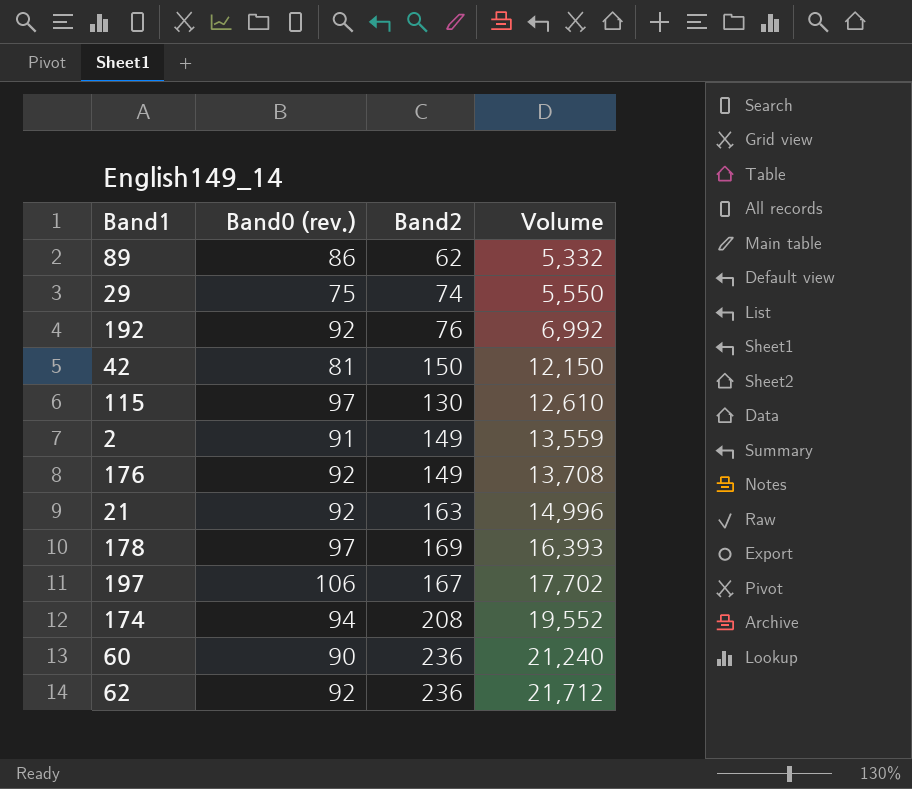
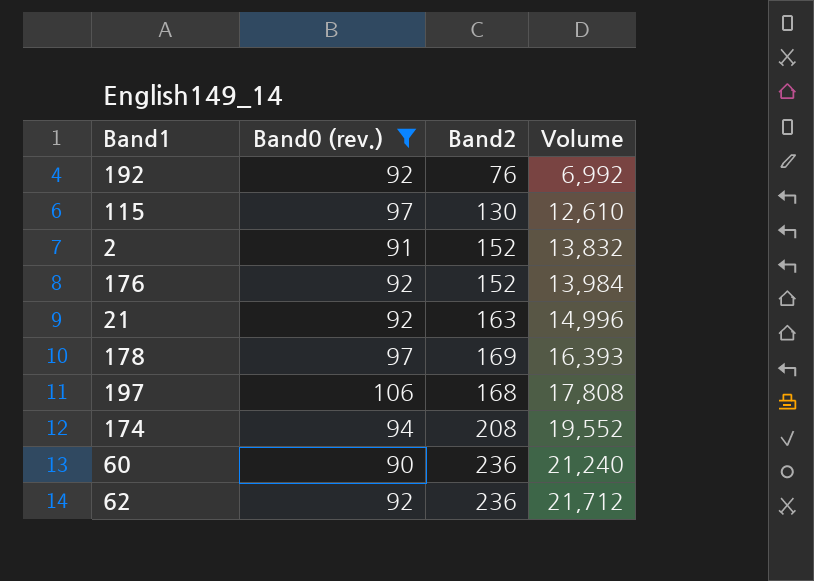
filter: none -> Band0 (rev.) >= 90
2 | Band2: 149 -> 152
2 | Volume: 13,559 -> 13,832
176 | Band2: 149 -> 152
176 | Volume: 13,708 -> 13,984
197 | Band2: 167 -> 168
197 | Volume: 17,702 -> 17,808

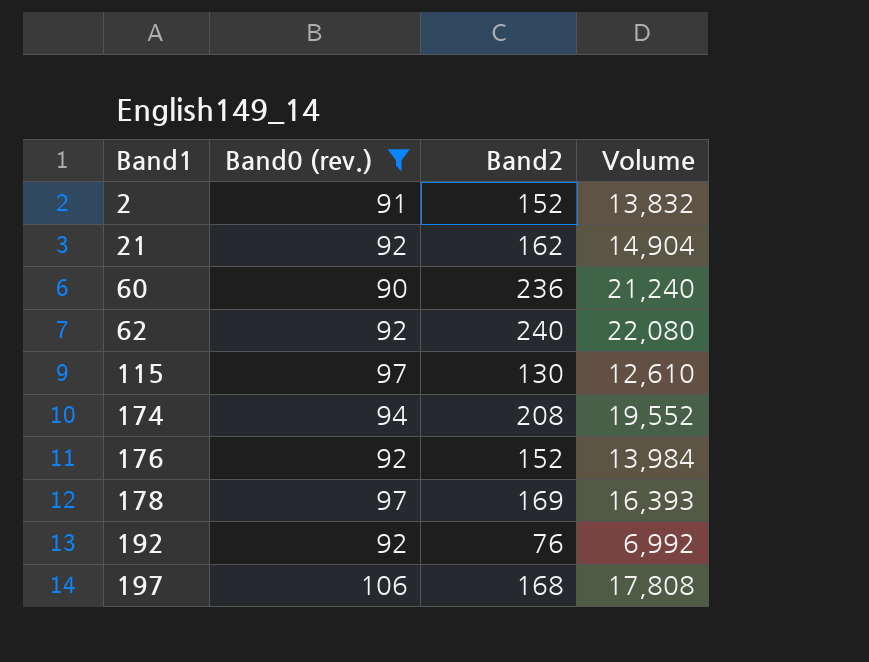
row order: Volume ascending -> Band1 ascending
21 | Band2: 163 -> 162
21 | Volume: 14,996 -> 14,904
62 | Band2: 236 -> 240
62 | Volume: 21,712 -> 22,080

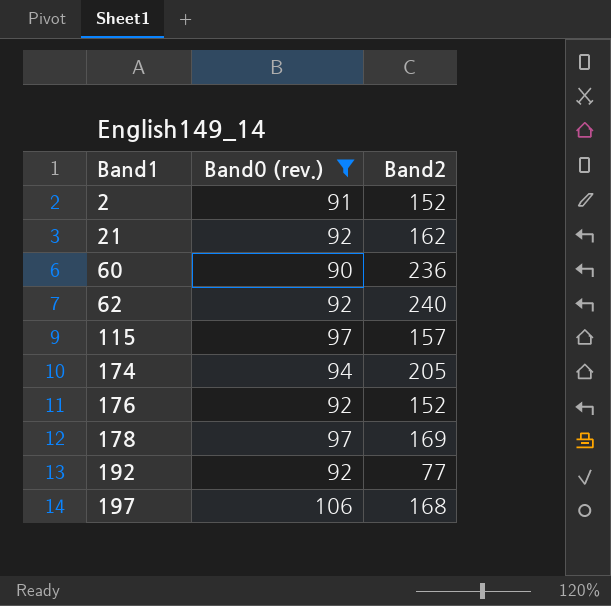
column Volume | formula: [Band0 (rev.)] * [Band2] -> none
115 | Band2: 130 -> 157
174 | Band2: 208 -> 205
192 | Band2: 76 -> 77

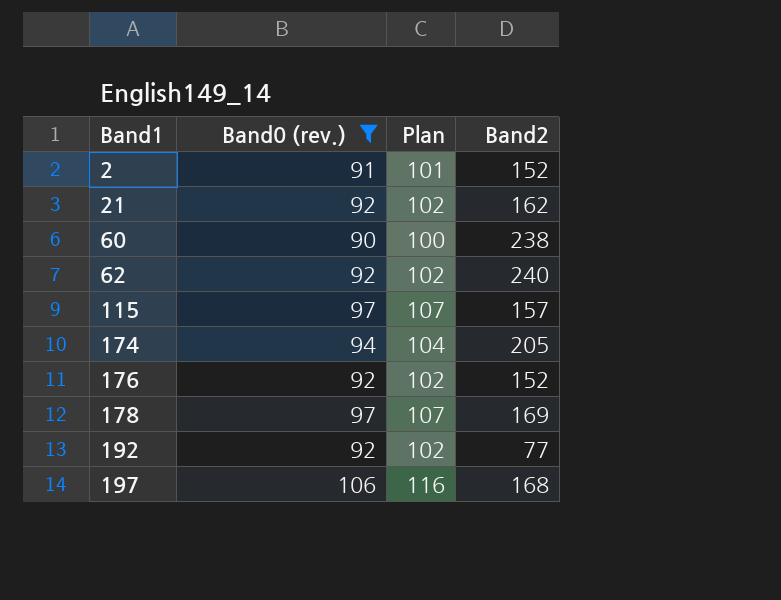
column Plan | formula: none -> [Band0 (rev.)] + 10
60 | Band2: 236 -> 238

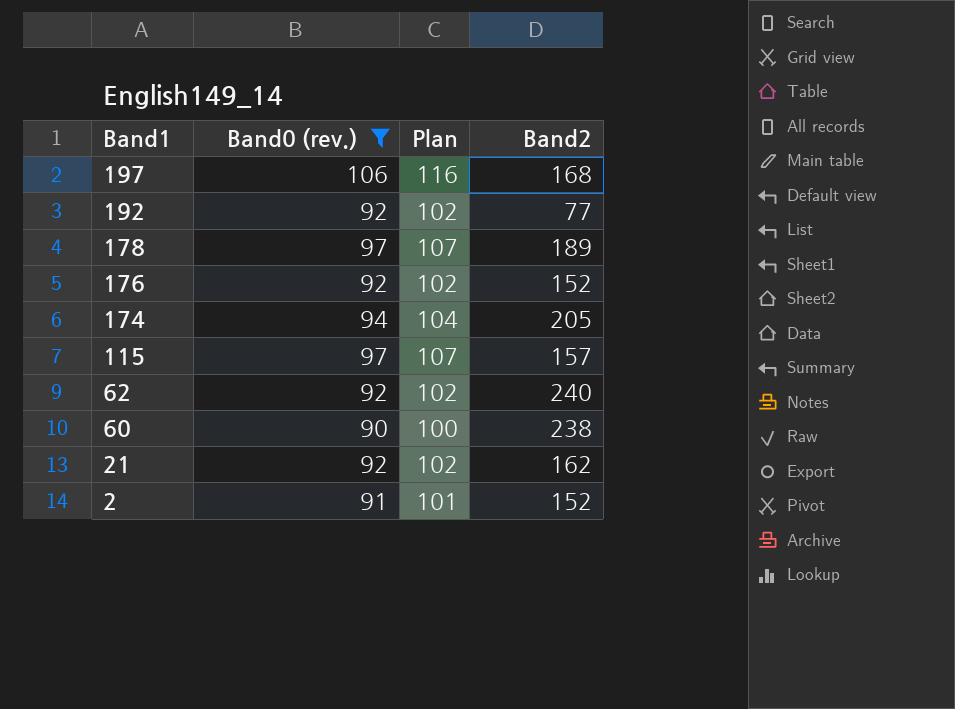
row order: Band1 ascending -> Band1 descending
178 | Band2: 169 -> 189

